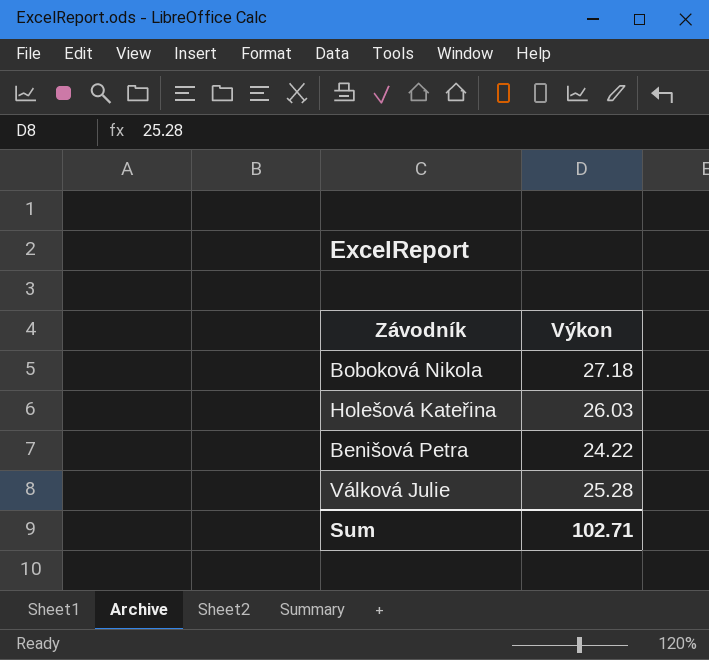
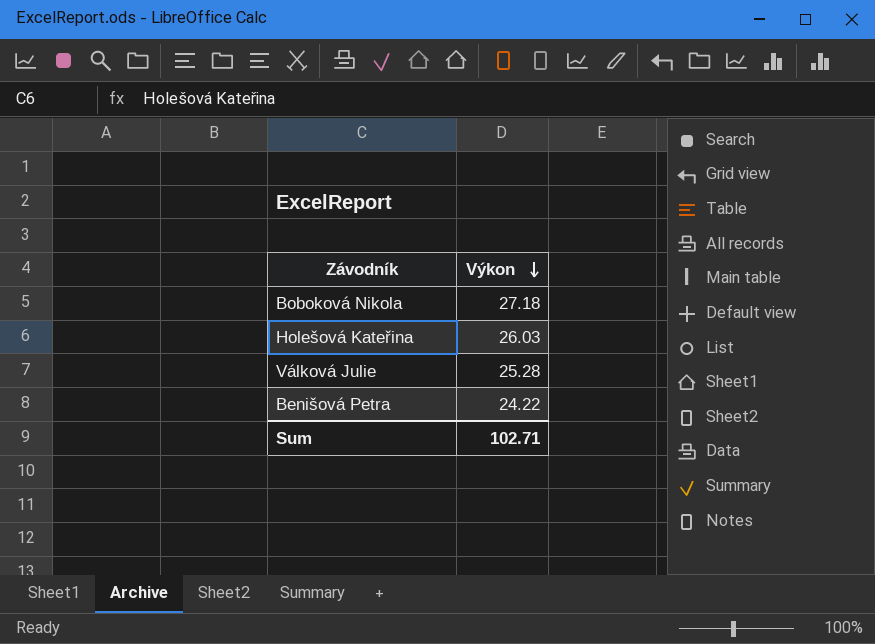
row order: none -> Výkon descending

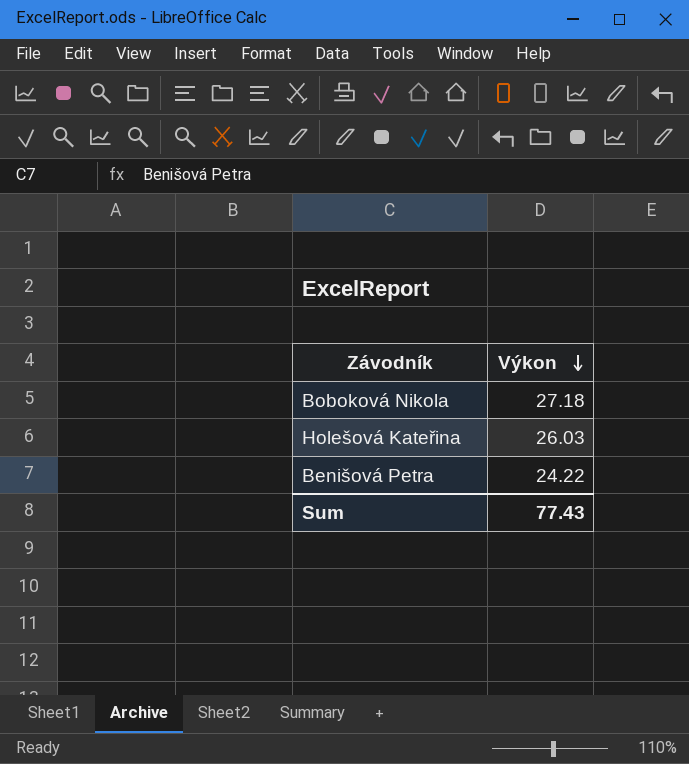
row Válková Julie: 25.28 -> none
Sum | Výkon: 102.71 -> 77.43

